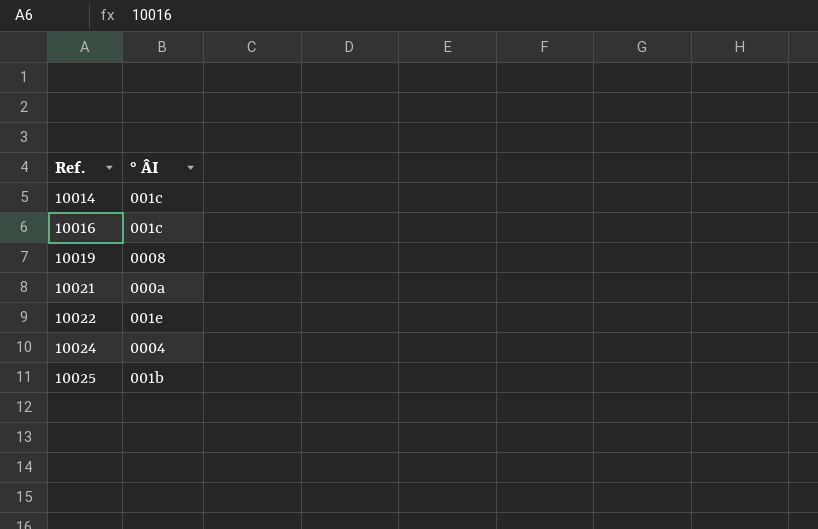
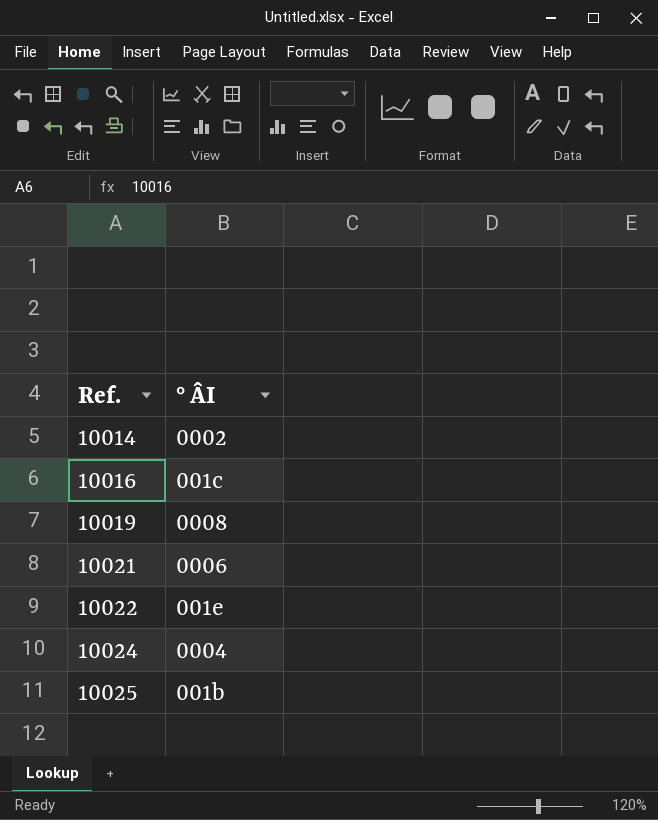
10014 | ° ÂI: 001c -> 0002
10021 | ° ÂI: 000a -> 0006

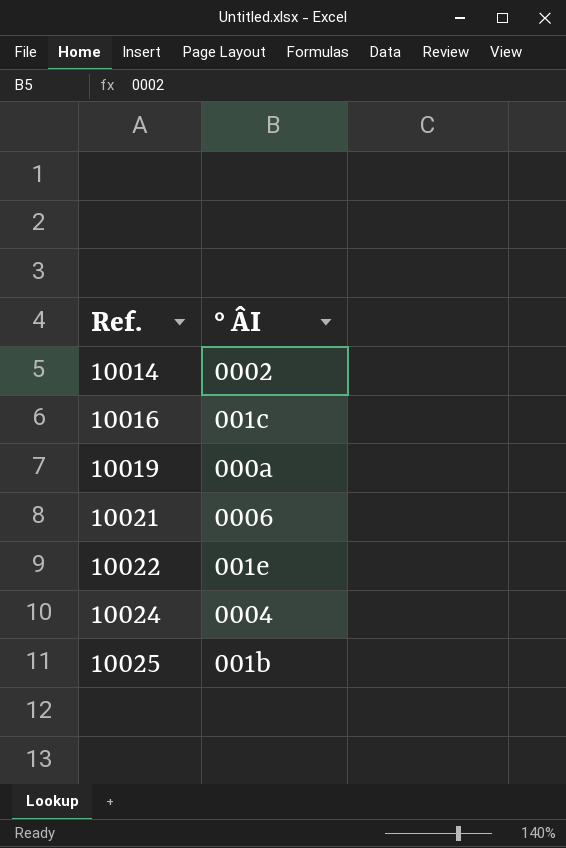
10019 | ° ÂI: 0008 -> 000a

